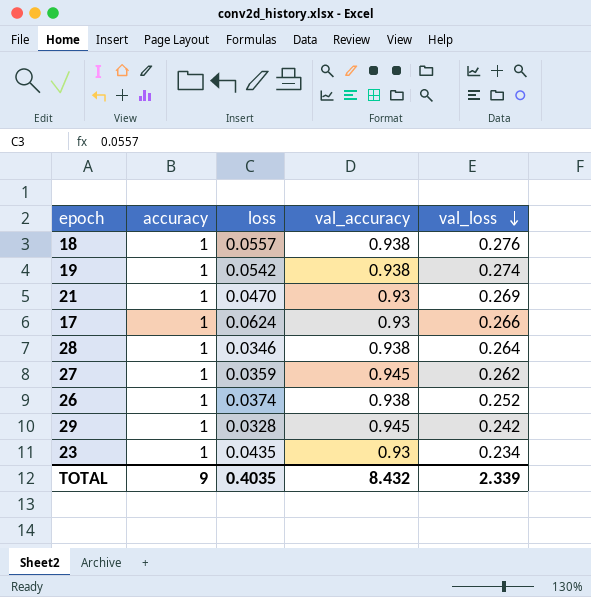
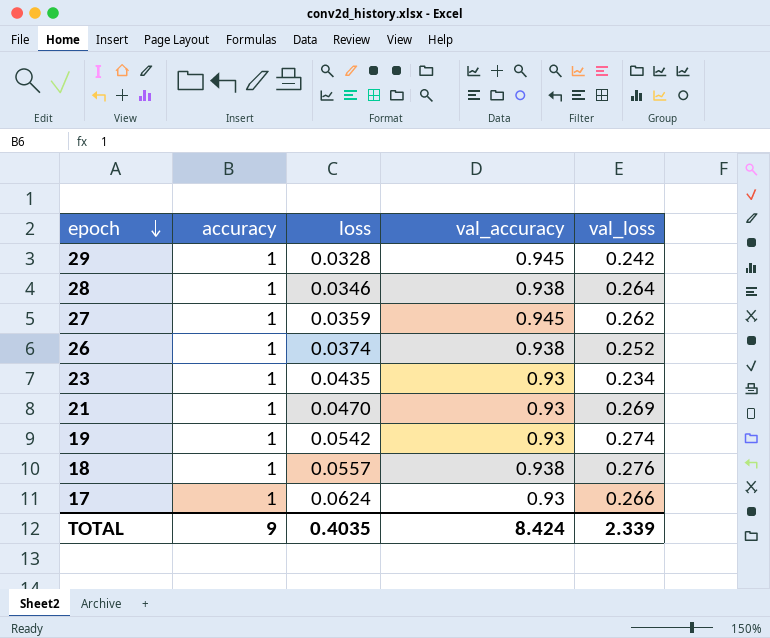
row order: val_loss descending -> epoch descending
19 | val_accuracy: 0.938 -> 0.93
TOTAL | val_accuracy: 8.432 -> 8.424

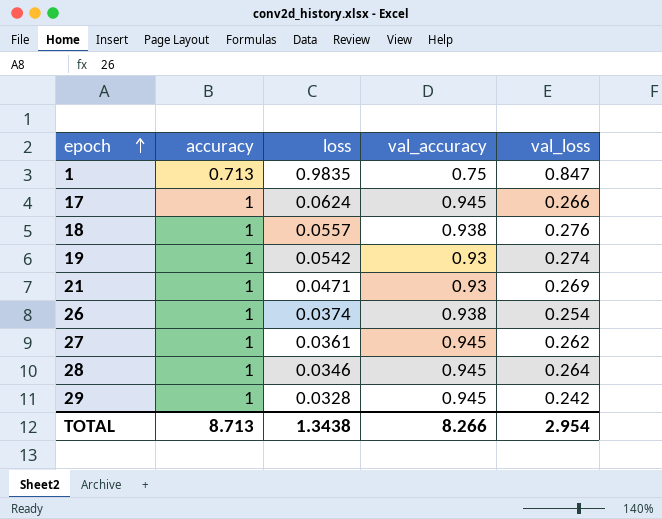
row order: epoch descending -> epoch ascending
row 23: 1 | 0.0435 | 0.93 | 0.234 -> none
row 1: none -> 0.713 | 0.9835 | 0.75 | 0.847
17 | val_accuracy: 0.93 -> 0.945
21 | loss: 0.0470 -> 0.0471
26 | val_loss: 0.252 -> 0.254
27 | loss: 0.0359 -> 0.0361
28 | val_accuracy: 0.938 -> 0.945
TOTAL | accuracy: 9 -> 8.713
TOTAL | loss: 0.4035 -> 1.3438
TOTAL | val_accuracy: 8.424 -> 8.266
TOTAL | val_loss: 2.339 -> 2.954

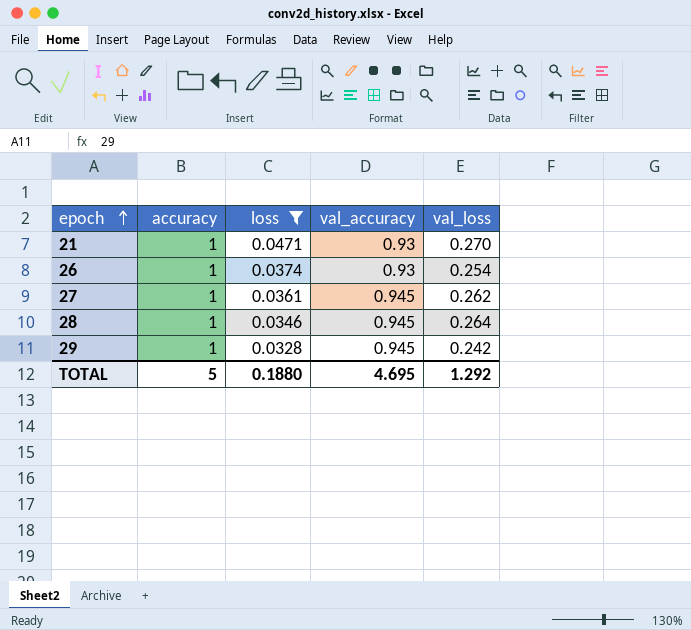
filter: none -> loss <= 0.0471
21 | val_loss: 0.269 -> 0.270
26 | val_accuracy: 0.938 -> 0.93
TOTAL | accuracy: 8.713 -> 5
TOTAL | loss: 1.3438 -> 0.1880
TOTAL | val_accuracy: 8.266 -> 4.695
TOTAL | val_loss: 2.954 -> 1.292

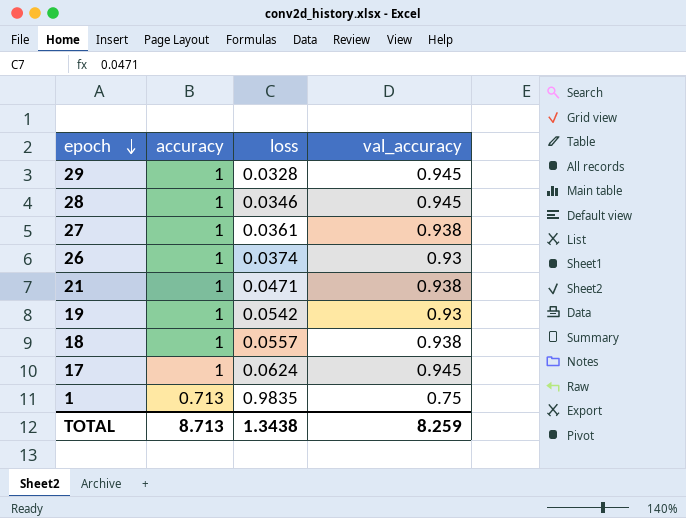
filter: loss <= 0.0471 -> none
row order: epoch ascending -> epoch descending
column val_loss | position: 5 -> none
27 | val_accuracy: 0.945 -> 0.938
21 | val_accuracy: 0.93 -> 0.938
TOTAL | accuracy: 5 -> 8.713
TOTAL | loss: 0.1880 -> 1.3438
TOTAL | val_accuracy: 4.695 -> 8.259

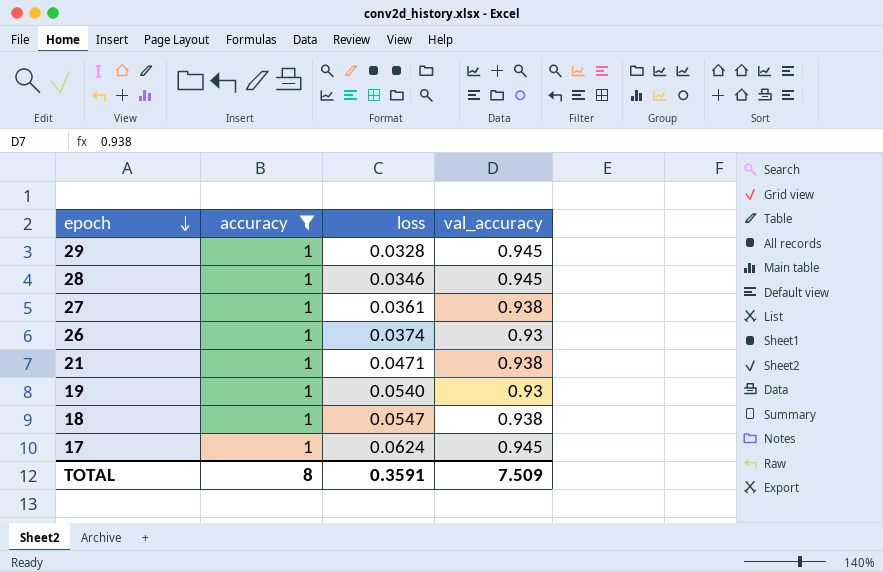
filter: none -> accuracy = 1
19 | loss: 0.0542 -> 0.0540
18 | loss: 0.0557 -> 0.0547
TOTAL | accuracy: 8.713 -> 8
TOTAL | loss: 1.3438 -> 0.3591
TOTAL | val_accuracy: 8.259 -> 7.509

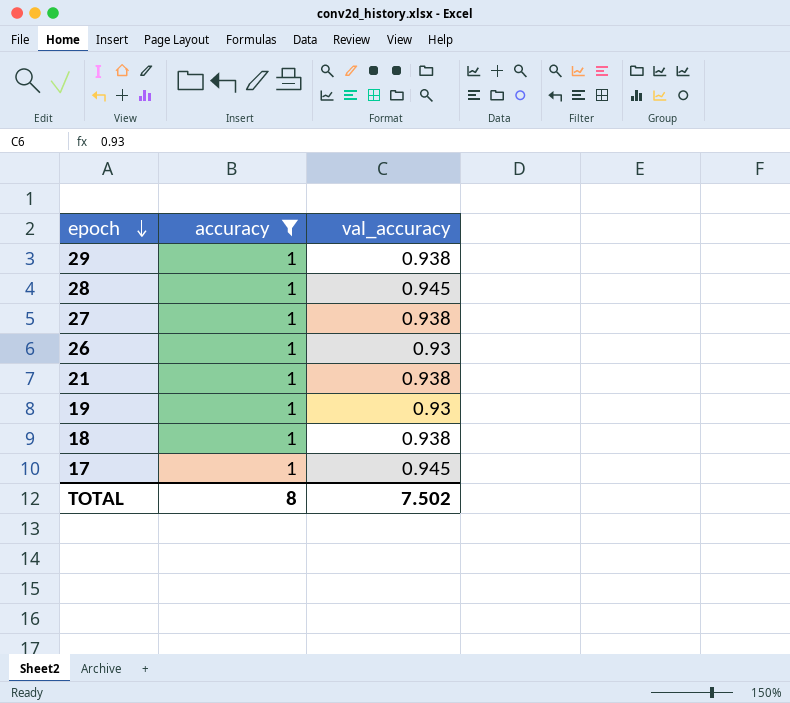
column loss | position: 3 -> none
29 | val_accuracy: 0.945 -> 0.938
TOTAL | val_accuracy: 7.509 -> 7.502

